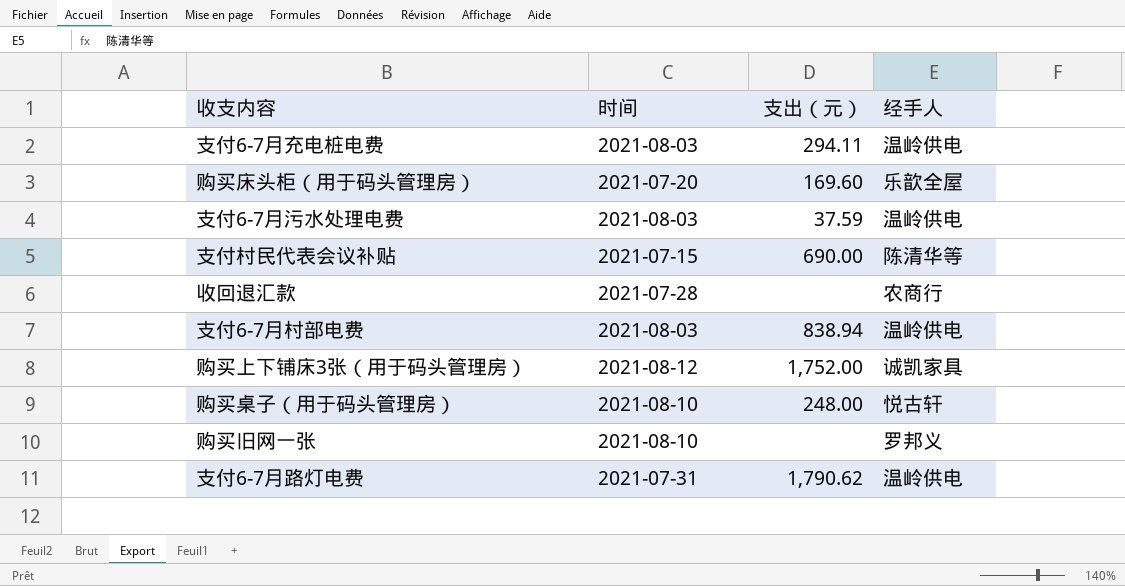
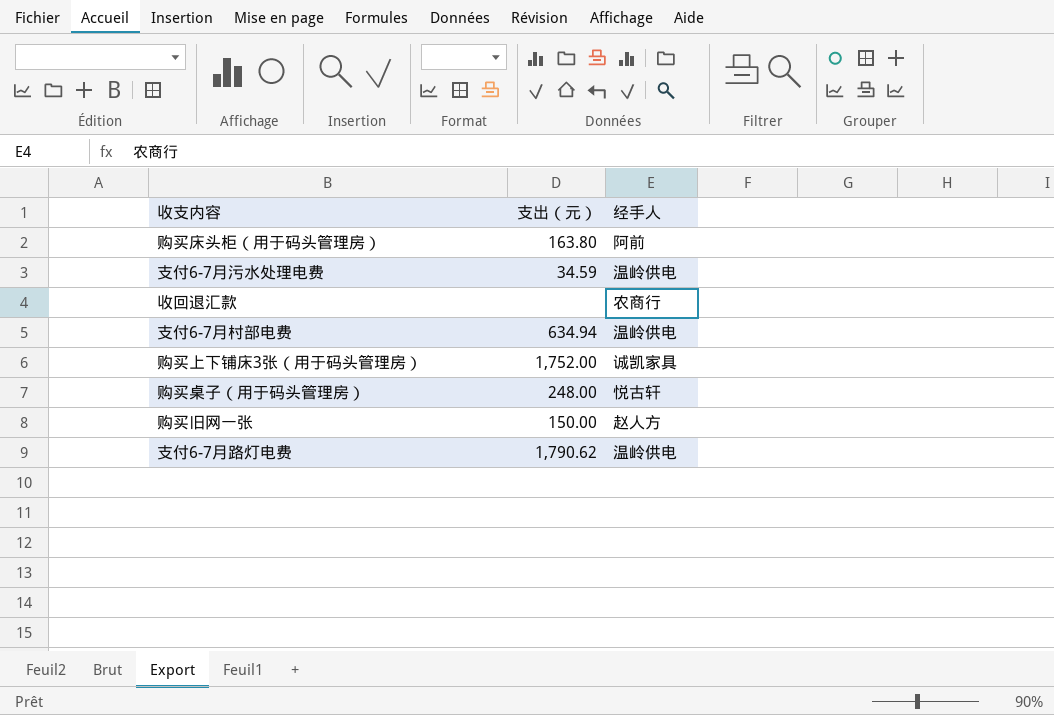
column 时间 | position: 2 -> none
row 支付6-7月充电桩电费: 2021-08-03 | 294.11 | 温岭供电 -> none
row 支付村民代表会议补贴: 2021-07-15 | 690.00 | 陈清华等 -> none
购买床头柜（用于码头管理房） | 支出（元）: 169.60 -> 163.80
购买床头柜（用于码头管理房） | 经手人: 乐歆全屋 -> 阿前
支付6-7月污水处理电费 | 支出（元）: 37.59 -> 34.59
支付6-7月村部电费 | 支出（元）: 838.94 -> 634.94
购买旧网一张 | 支出（元）: none -> 150.00
购买旧网一张 | 经手人: 罗邦义 -> 赵人方

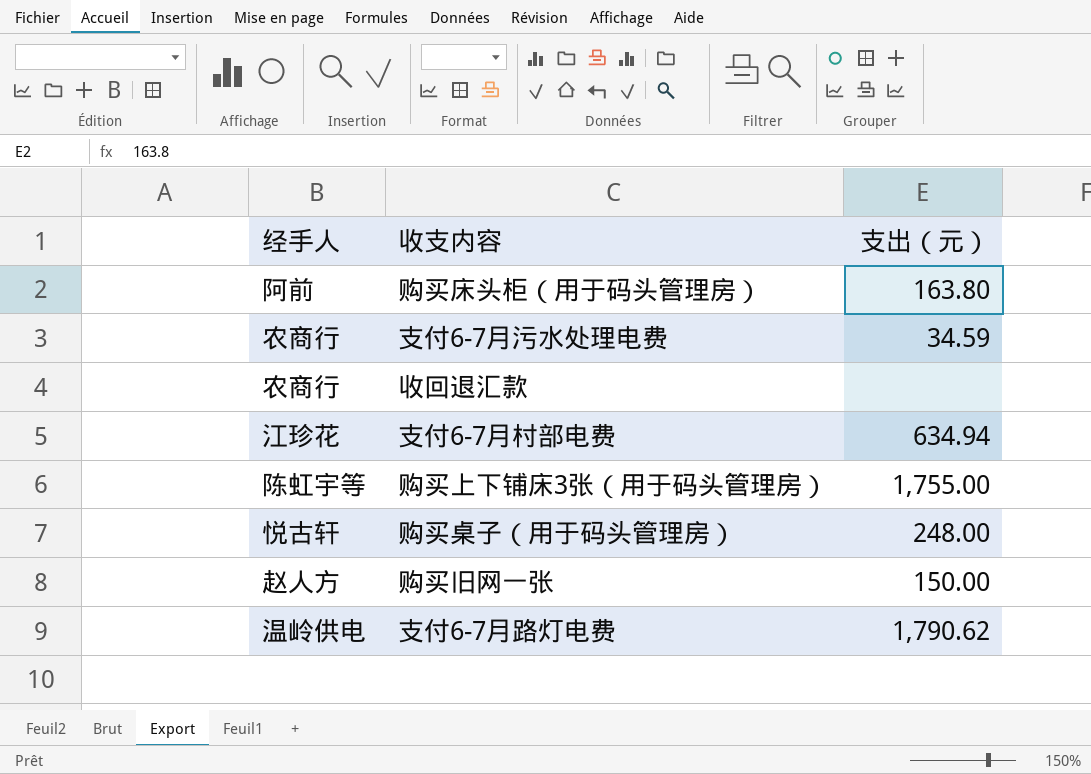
column 经手人 | position: 3 -> 1
支付6-7月污水处理电费 | 经手人: 温岭供电 -> 农商行
支付6-7月村部电费 | 经手人: 温岭供电 -> 江珍花
购买上下铺床3张（用于码头管理房） | 经手人: 诚凯家具 -> 陈虹宇等
购买上下铺床3张（用于码头管理房） | 支出（元）: 1,752.00 -> 1,755.00

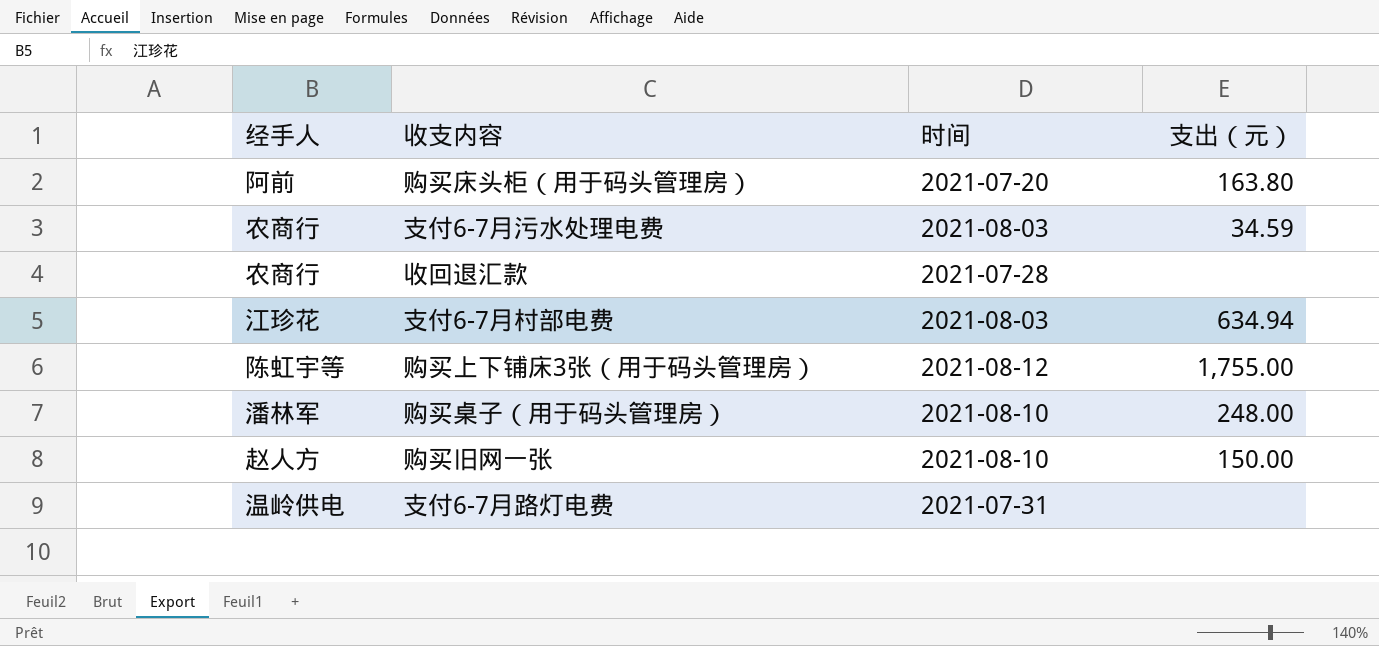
column 时间 | position: none -> 3
购买桌子（用于码头管理房） | 经手人: 悦古轩 -> 潘林军
支付6-7月路灯电费 | 支出（元）: 1,790.62 -> none

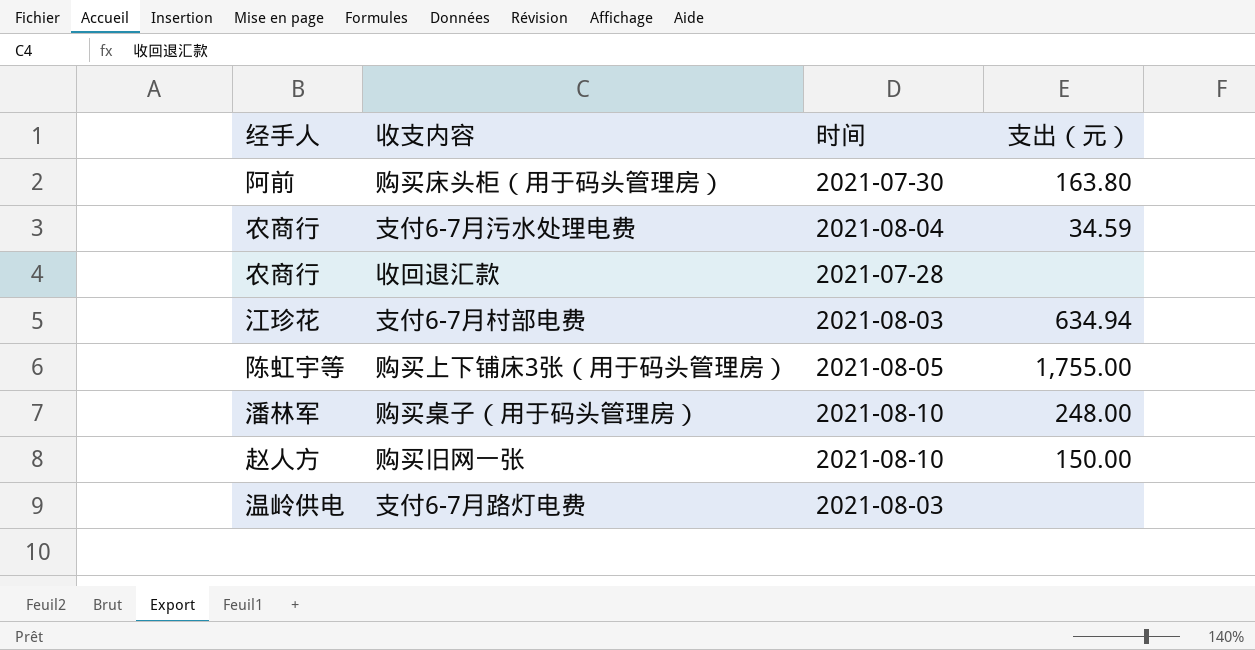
购买床头柜（用于码头管理房） | 时间: 2021-07-20 -> 2021-07-30
支付6-7月污水处理电费 | 时间: 2021-08-03 -> 2021-08-04
购买上下铺床3张（用于码头管理房） | 时间: 2021-08-12 -> 2021-08-05
支付6-7月路灯电费 | 时间: 2021-07-31 -> 2021-08-03

